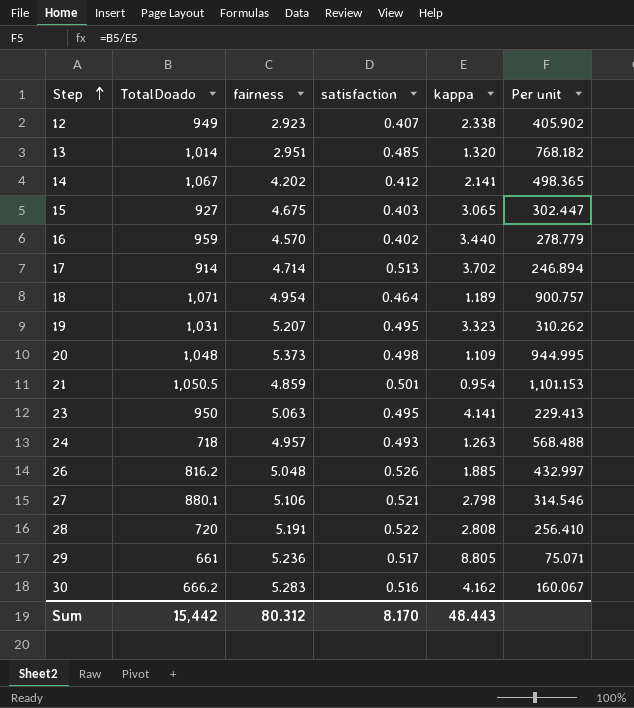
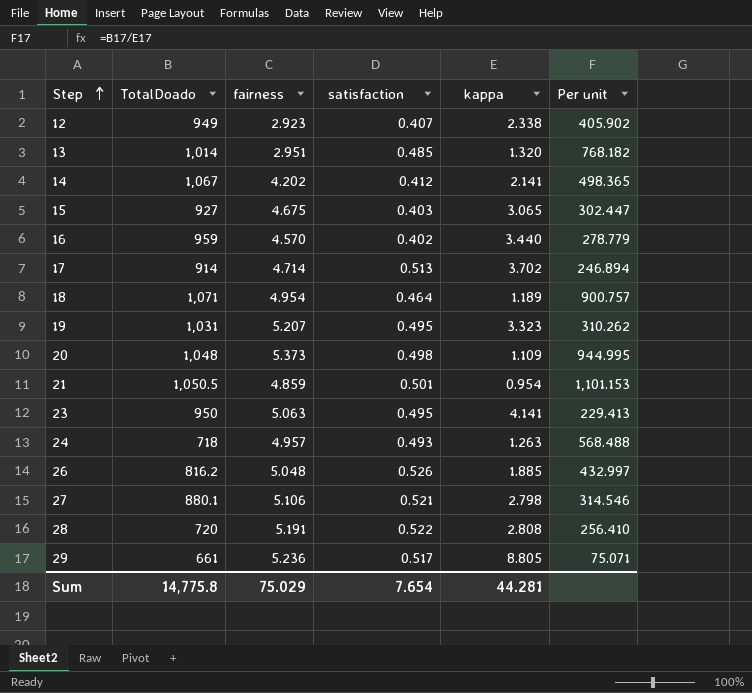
row 30: 666.2 | 5.283 | 0.516 | 4.162 | 160.067 -> none
Sum | TotalDoado: 15,442 -> 14,775.8
Sum | fairness: 80.312 -> 75.029
Sum | satisfaction: 8.170 -> 7.654
Sum | kappa: 48.443 -> 44.281

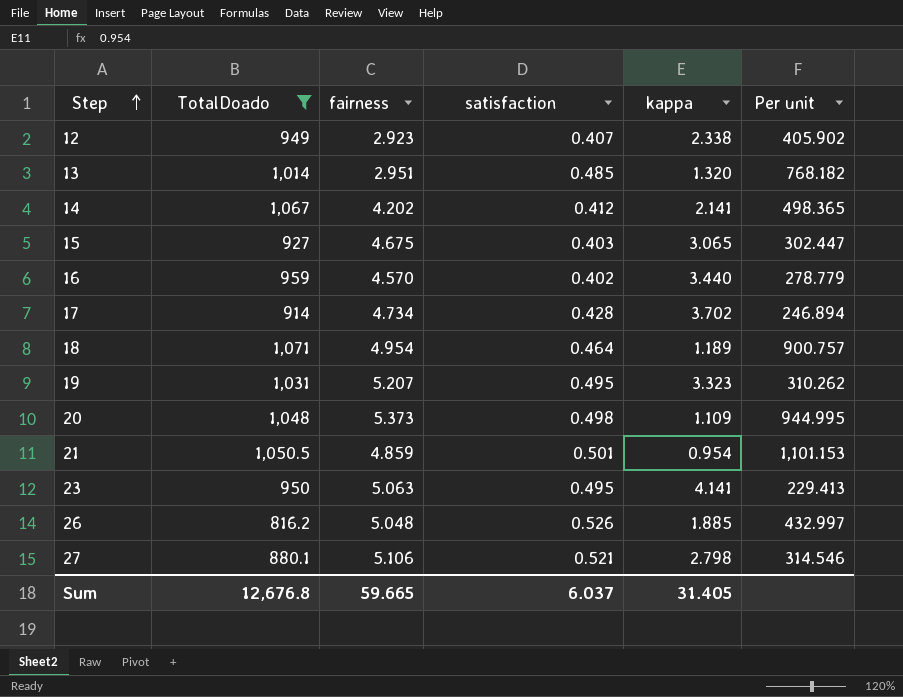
filter: none -> TotalDoado >= 816.2
17 | fairness: 4.714 -> 4.734
17 | satisfaction: 0.513 -> 0.428
Sum | TotalDoado: 14,775.8 -> 12,676.8
Sum | fairness: 75.029 -> 59.665
Sum | satisfaction: 7.654 -> 6.037
Sum | kappa: 44.281 -> 31.405

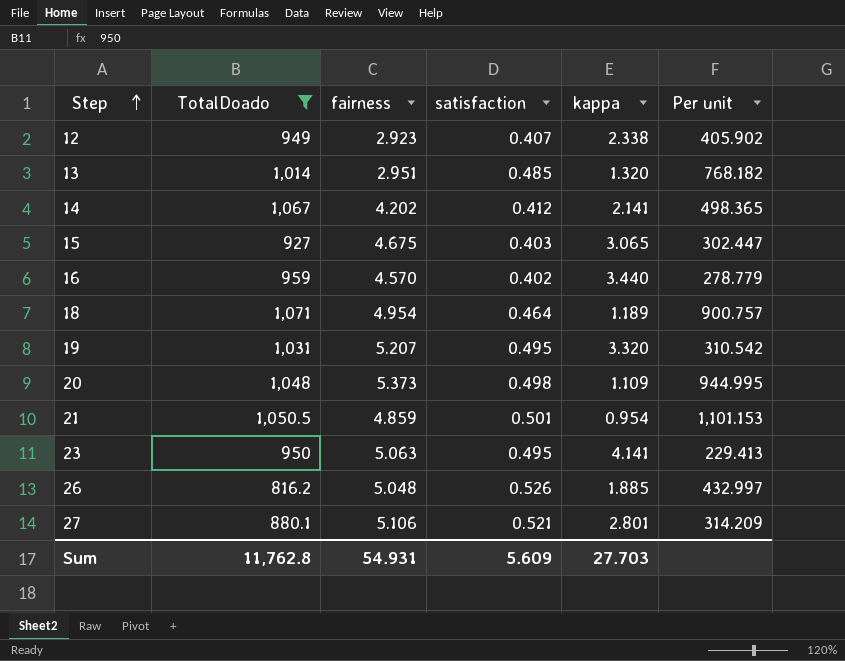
row 17: 914 | 4.734 | 0.428 | 3.702 | 246.894 -> none
19 | kappa: 3.323 -> 3.320
19 | Per unit: 310.262 -> 310.542
27 | kappa: 2.798 -> 2.801
27 | Per unit: 314.546 -> 314.209
Sum | TotalDoado: 12,676.8 -> 11,762.8
Sum | fairness: 59.665 -> 54.931
Sum | satisfaction: 6.037 -> 5.609
Sum | kappa: 31.405 -> 27.703

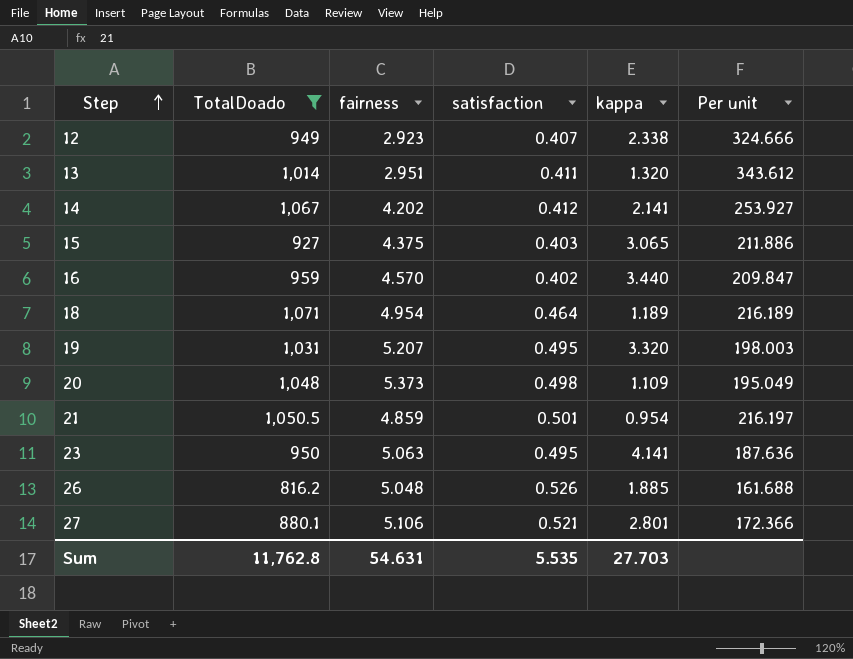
column Per unit | formula: [TotalDoado] / [kappa] -> [TotalDoado] / [fairness]
13 | satisfaction: 0.485 -> 0.411
15 | fairness: 4.675 -> 4.375
Sum | fairness: 54.931 -> 54.631
Sum | satisfaction: 5.609 -> 5.535

